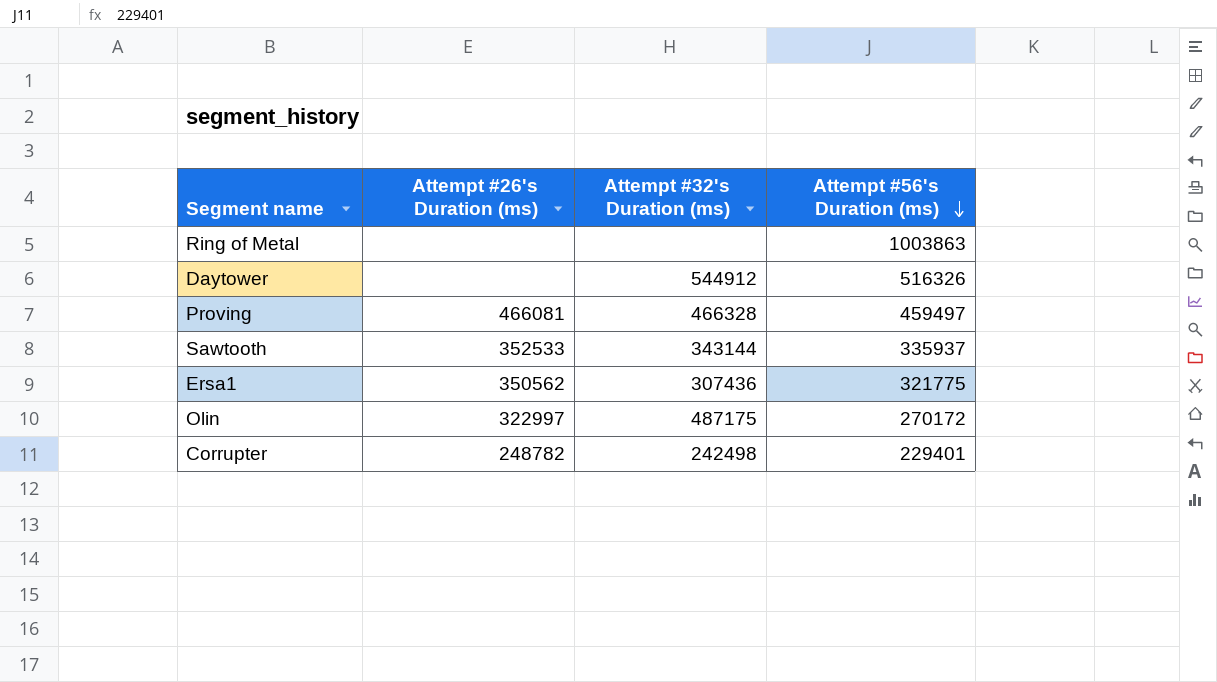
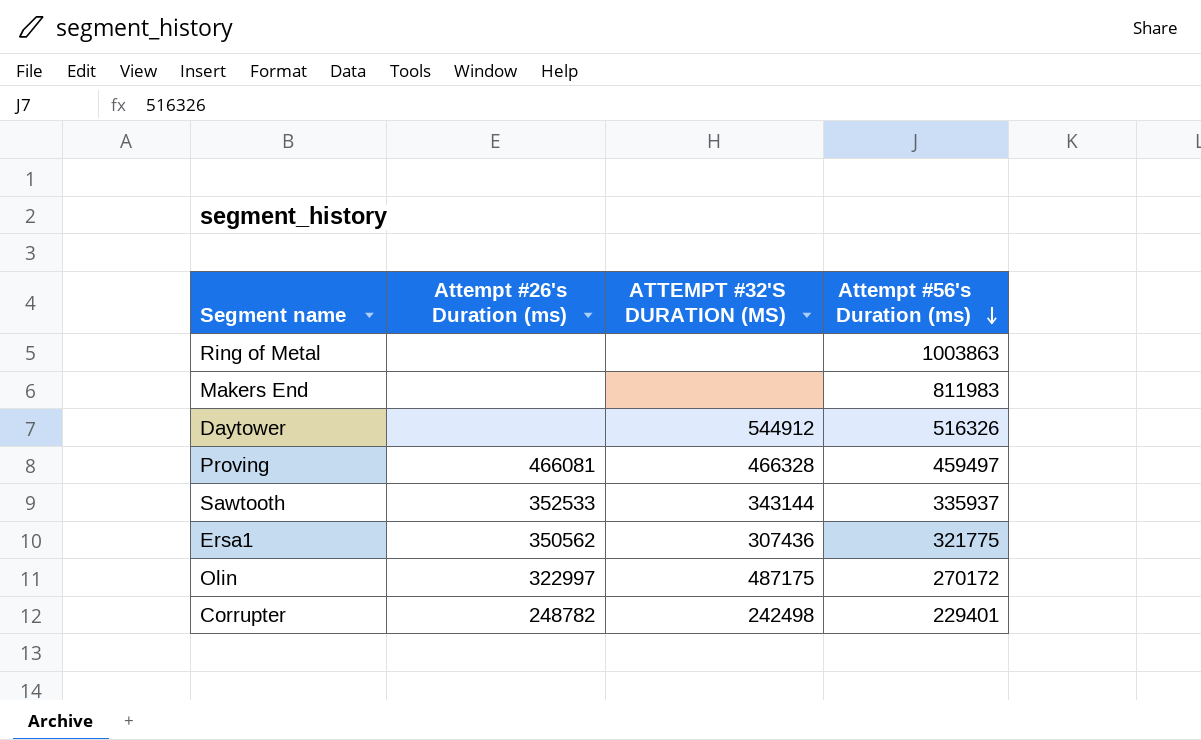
column name: Attempt #32's Duration (ms) -> ATTEMPT #32'S DURATION (MS)
row Makers End: none -> none | none | 811983

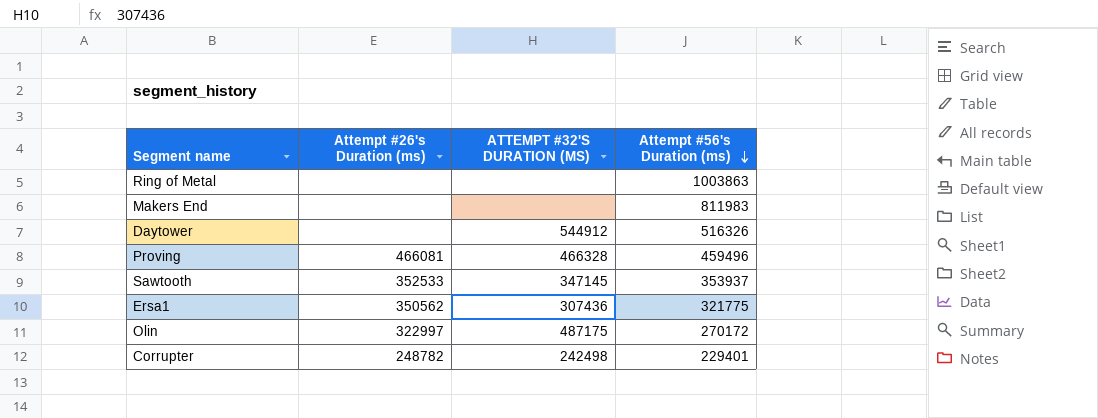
Proving | Attempt #56's Duration (ms): 459497 -> 459496
Sawtooth | ATTEMPT #32'S DURATION (MS): 343144 -> 347145
Sawtooth | Attempt #56's Duration (ms): 335937 -> 353937

